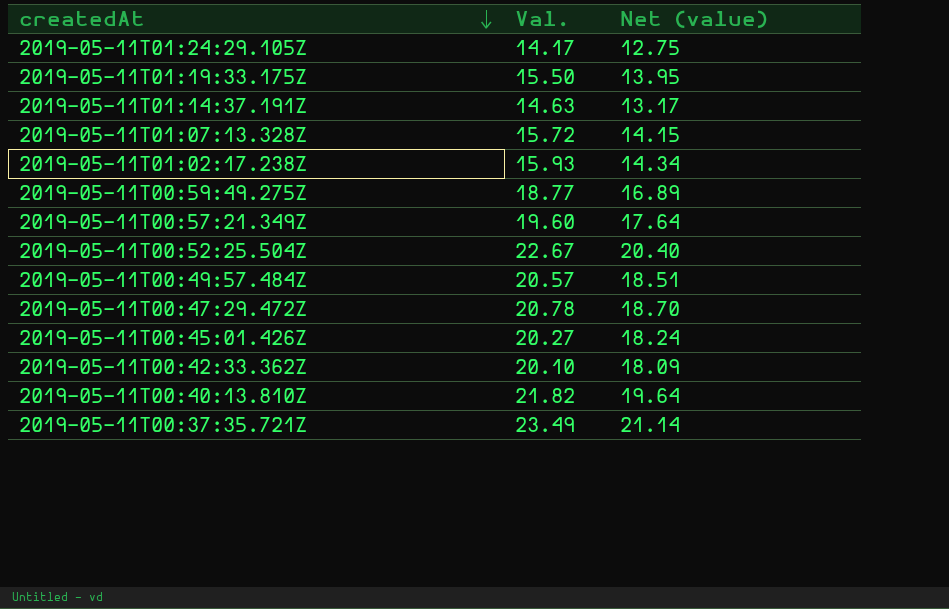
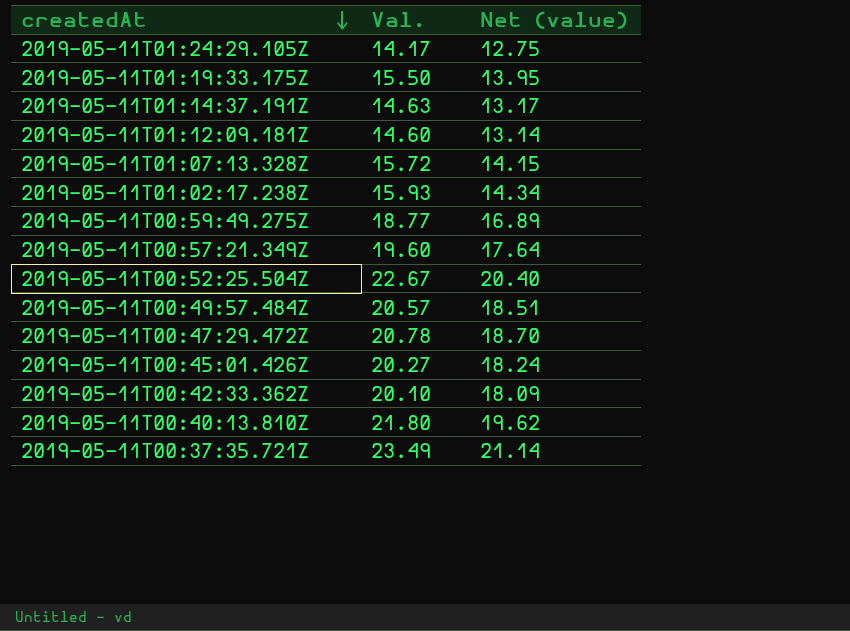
row 2019-05-11T01:12:09.181Z: none -> 14.60 | 13.14
2019-05-11T00:40:13.810Z | Val.: 21.82 -> 21.80
2019-05-11T00:40:13.810Z | Net (value): 19.64 -> 19.62

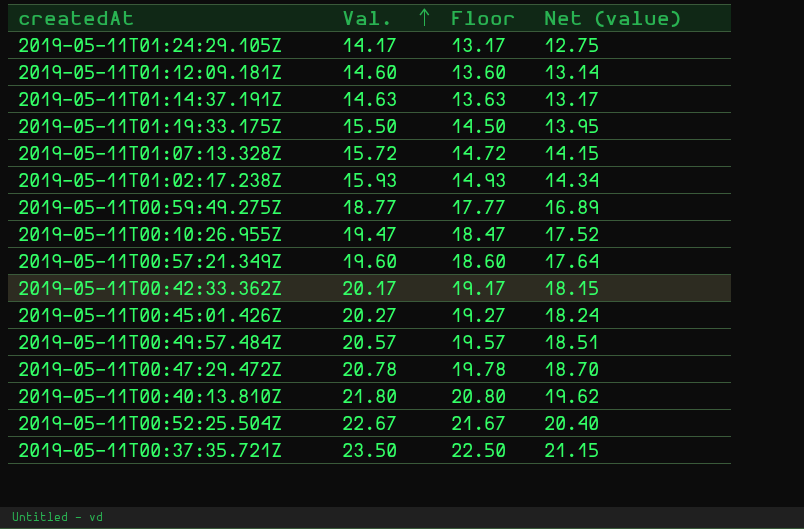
row order: createdAt descending -> Val. ascending
column Floor | formula: none -> [Val.] - 1
row 2019-05-11T00:10:26.955Z: none -> 19.47 | 18.47 | 17.52
2019-05-11T00:42:33.362Z | Val.: 20.10 -> 20.17
2019-05-11T00:42:33.362Z | Net (value): 18.09 -> 18.15
2019-05-11T00:37:35.721Z | Val.: 23.49 -> 23.50
2019-05-11T00:37:35.721Z | Net (value): 21.14 -> 21.15

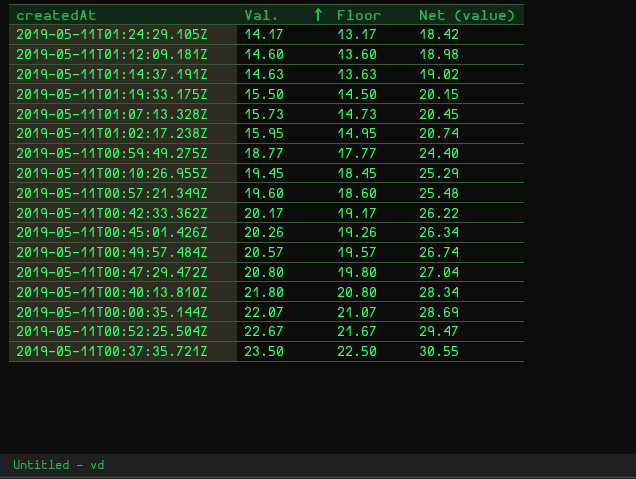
column Net (value) | formula: [Val.] * 0.9 -> [Val.] * 1.3
2019-05-11T01:07:13.328Z | Val.: 15.72 -> 15.73
2019-05-11T01:07:13.328Z | Floor: 14.72 -> 14.73
2019-05-11T01:02:17.238Z | Val.: 15.93 -> 15.95
2019-05-11T01:02:17.238Z | Floor: 14.93 -> 14.95
2019-05-11T00:10:26.955Z | Val.: 19.47 -> 19.45
2019-05-11T00:10:26.955Z | Floor: 18.47 -> 18.45
2019-05-11T00:45:01.426Z | Val.: 20.27 -> 20.26
2019-05-11T00:45:01.426Z | Floor: 19.27 -> 19.26
2019-05-11T00:47:29.472Z | Val.: 20.78 -> 20.80
2019-05-11T00:47:29.472Z | Floor: 19.78 -> 19.80
row 2019-05-11T00:00:35.144Z: none -> 22.07 | 21.07 | 28.69

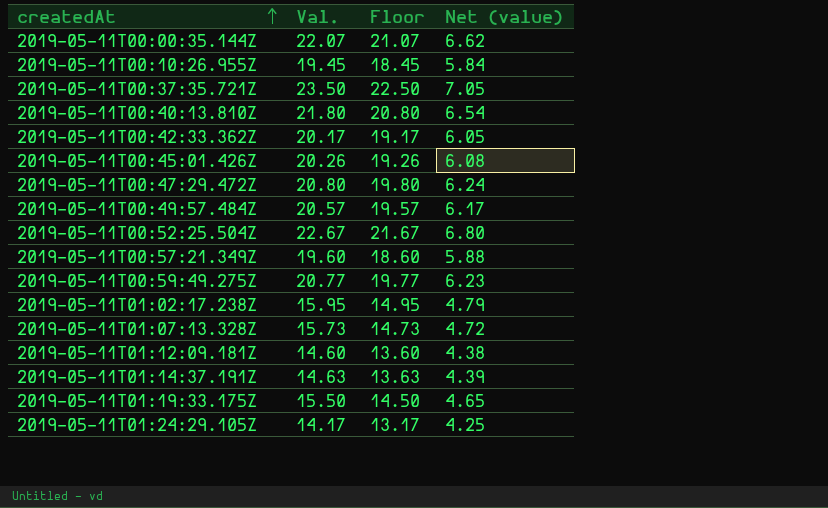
row order: Val. ascending -> createdAt ascending
column Net (value) | formula: [Val.] * 1.3 -> [Val.] * 0.3
2019-05-11T00:59:49.275Z | Val.: 18.77 -> 20.77
2019-05-11T00:59:49.275Z | Floor: 17.77 -> 19.77

